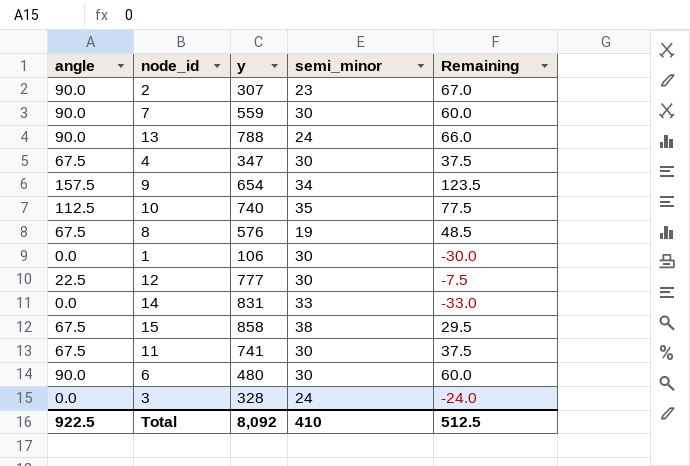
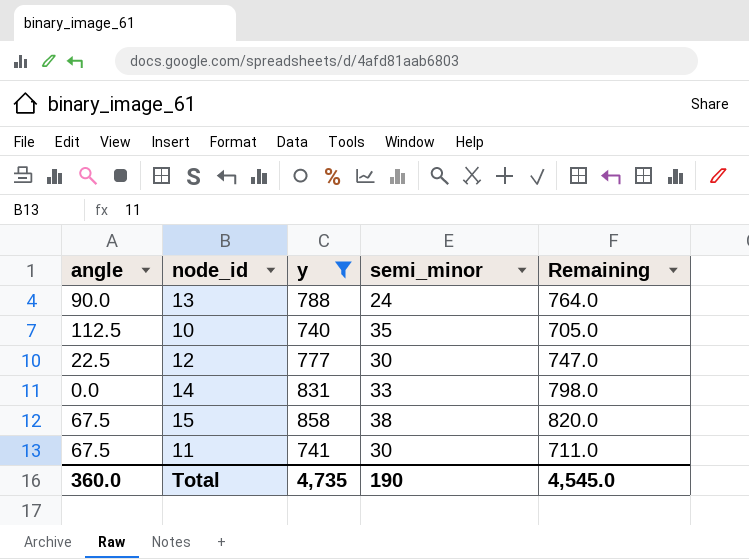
filter: none -> y >= 740
column Remaining | formula: [angle] - [semi_minor] -> [y] - [semi_minor]
Total | angle: 922.5 -> 360.0
Total | y: 8,092 -> 4,735
Total | semi_minor: 410 -> 190
Total | Remaining: 512.5 -> 4,545.0

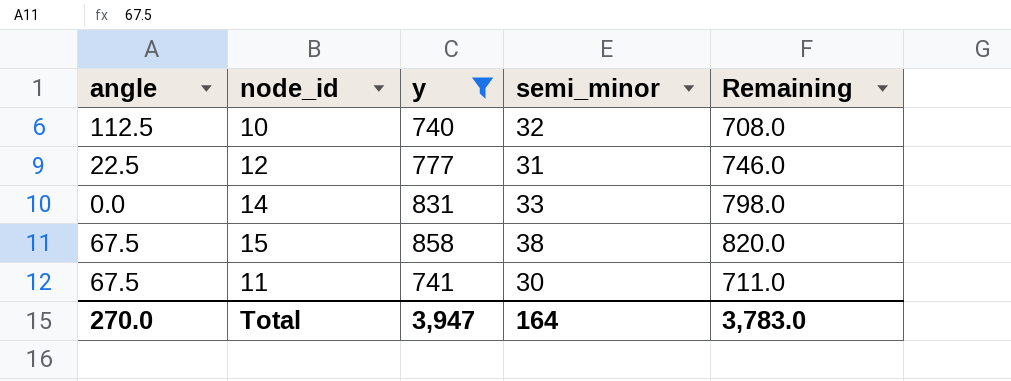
row 13: 90.0 | 788 | 24 | 764.0 -> none
10 | semi_minor: 35 -> 32
10 | Remaining: 705.0 -> 708.0
12 | semi_minor: 30 -> 31
12 | Remaining: 747.0 -> 746.0
Total | angle: 360.0 -> 270.0
Total | y: 4,735 -> 3,947
Total | semi_minor: 190 -> 164
Total | Remaining: 4,545.0 -> 3,783.0

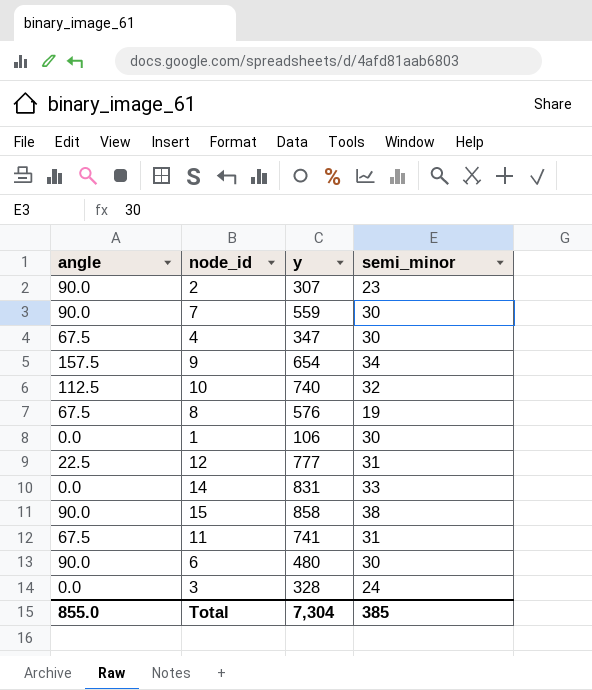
filter: y >= 740 -> none
column Remaining | formula: [y] - [semi_minor] -> none
15 | angle: 67.5 -> 90.0
11 | semi_minor: 30 -> 31
Total | angle: 270.0 -> 855.0
Total | y: 3,947 -> 7,304
Total | semi_minor: 164 -> 385

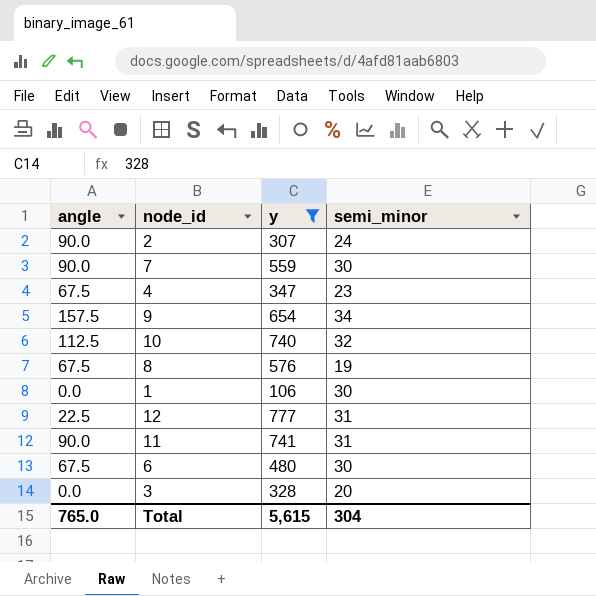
filter: none -> y <= 777
2 | semi_minor: 23 -> 24
4 | semi_minor: 30 -> 23
11 | angle: 67.5 -> 90.0
6 | angle: 90.0 -> 67.5
3 | semi_minor: 24 -> 20
Total | angle: 855.0 -> 765.0
Total | y: 7,304 -> 5,615
Total | semi_minor: 385 -> 304

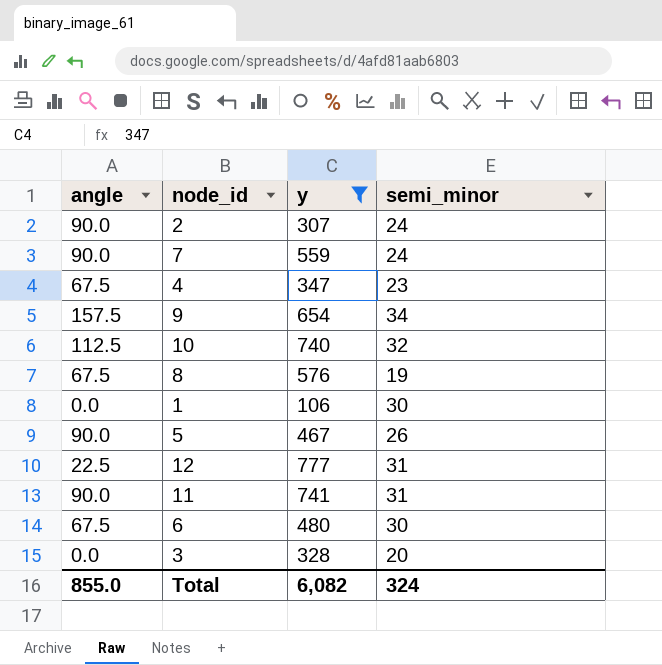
7 | semi_minor: 30 -> 24
row 5: none -> 90.0 | 467 | 26
Total | angle: 765.0 -> 855.0
Total | y: 5,615 -> 6,082
Total | semi_minor: 304 -> 324

